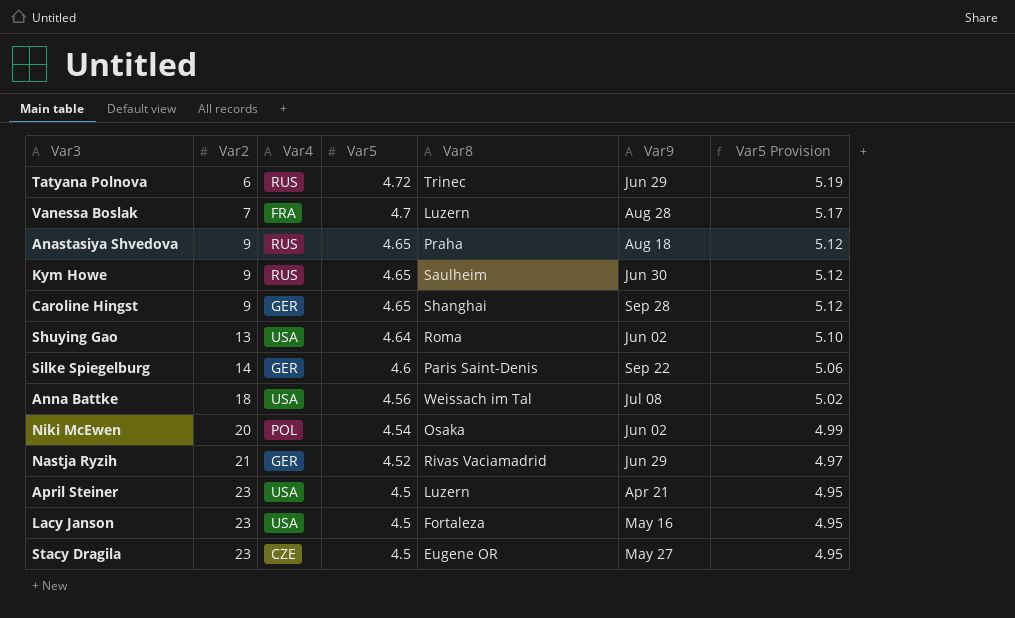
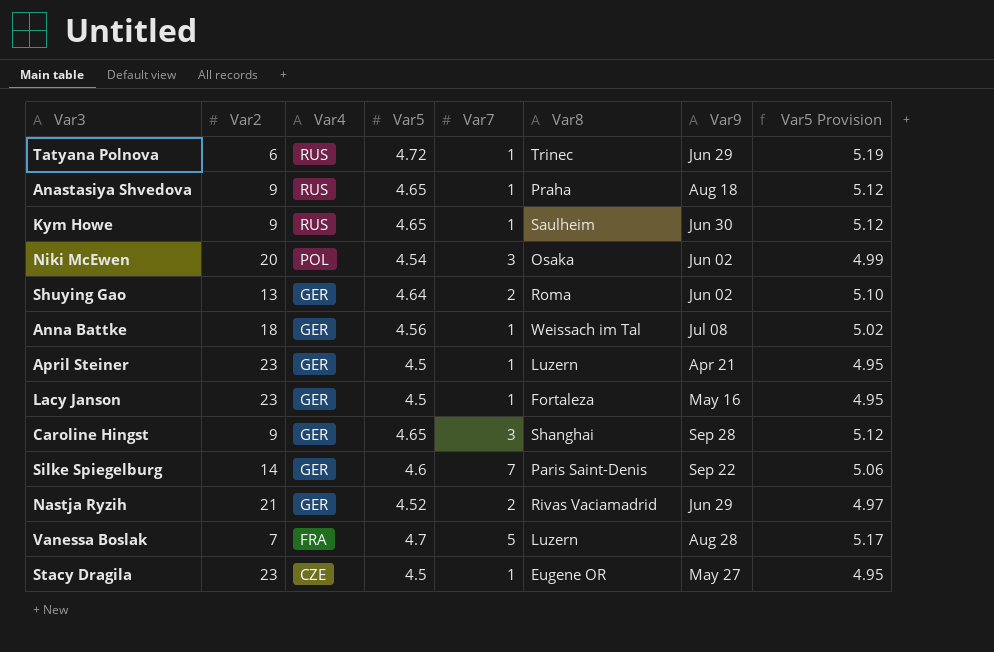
row order: Var2 ascending -> Var4 descending
column Var7 | position: none -> 5
Shuying Gao | Var4: USA -> GER
Anna Battke | Var4: USA -> GER
April Steiner | Var4: USA -> GER
Lacy Janson | Var4: USA -> GER

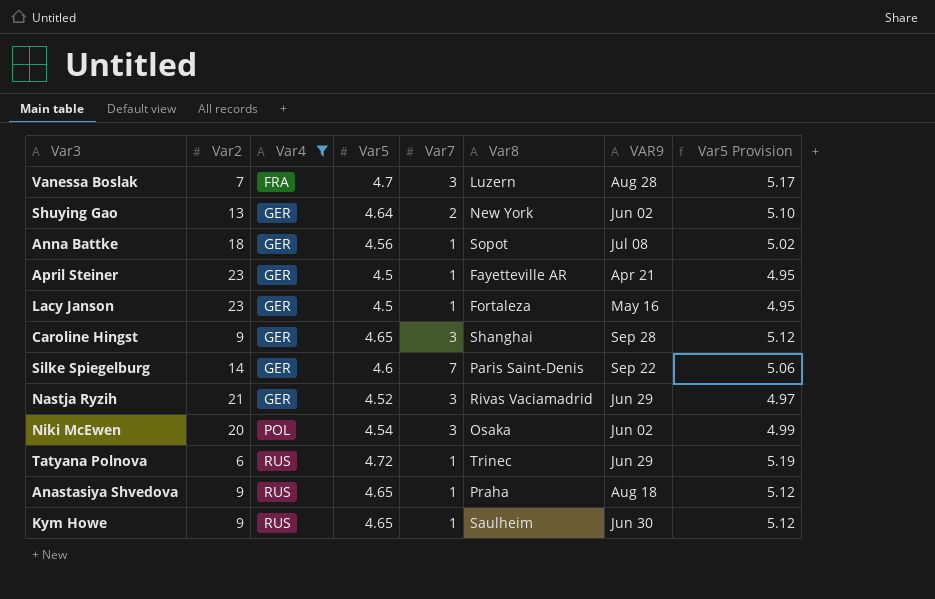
filter: none -> Var4 != CZE
row order: Var4 descending -> Var4 ascending
column name: Var9 -> VAR9
Vanessa Boslak | Var7: 5 -> 3
Shuying Gao | Var8: Roma -> New York
Anna Battke | Var8: Weissach im Tal -> Sopot
April Steiner | Var8: Luzern -> Fayetteville AR
Nastja Ryzih | Var7: 2 -> 3

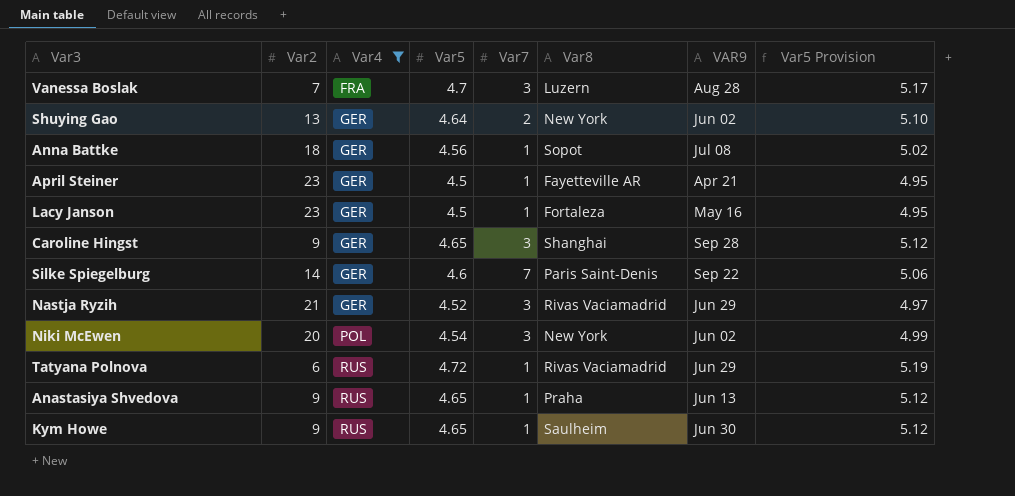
Niki McEwen | Var8: Osaka -> New York
Tatyana Polnova | Var8: Trinec -> Rivas Vaciamadrid
Anastasiya Shvedova | VAR9: Aug 18 -> Jun 13

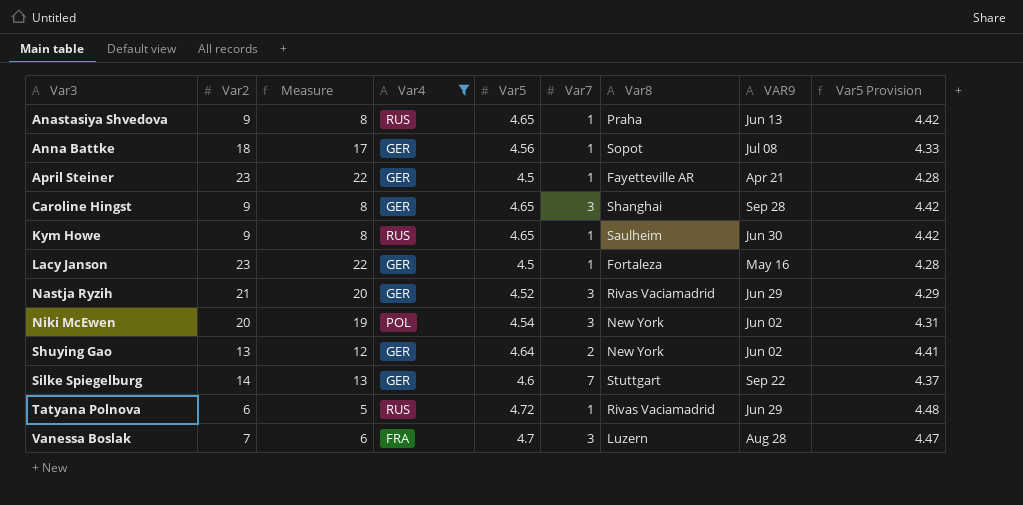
row order: Var4 ascending -> Var3 ascending
column Measure | formula: none -> [Var2] - 1
column Var5 Provision | formula: [Var5] * 1.1 -> [Var5] * 0.95
Silke Spiegelburg | Var8: Paris Saint-Denis -> Stuttgart

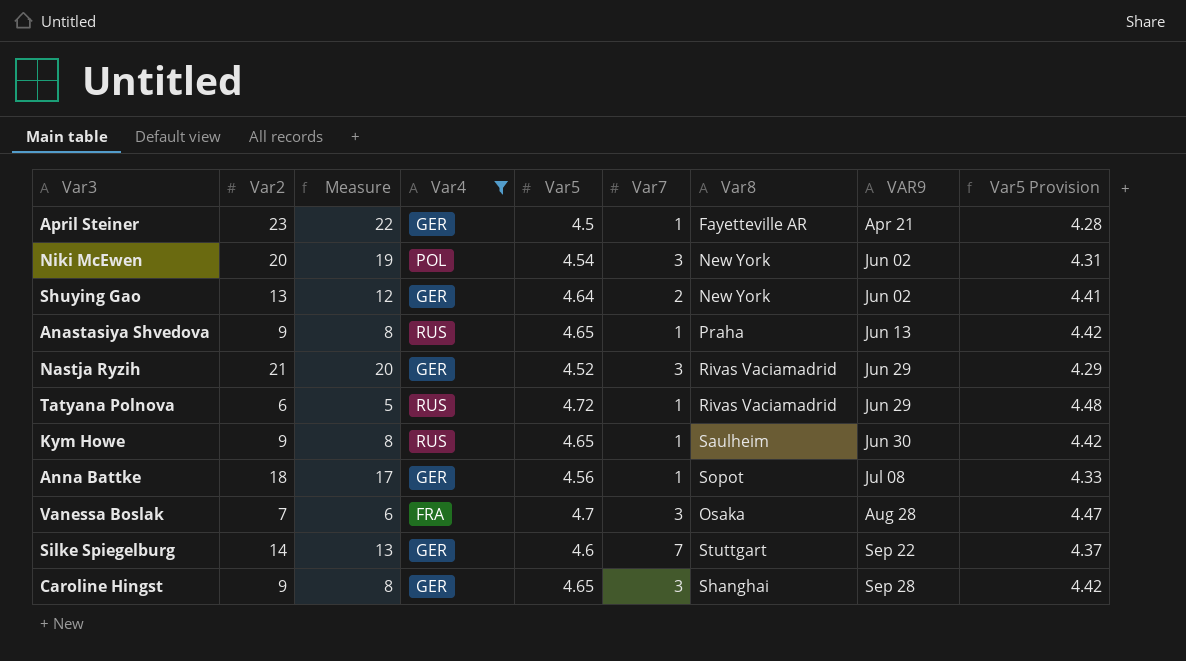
row order: Var3 ascending -> VAR9 ascending
row Lacy Janson: 23 | 22 | GER | 4.5 | 1 | Fortaleza | May 16 | 4.28 -> none
Vanessa Boslak | Var8: Luzern -> Osaka

